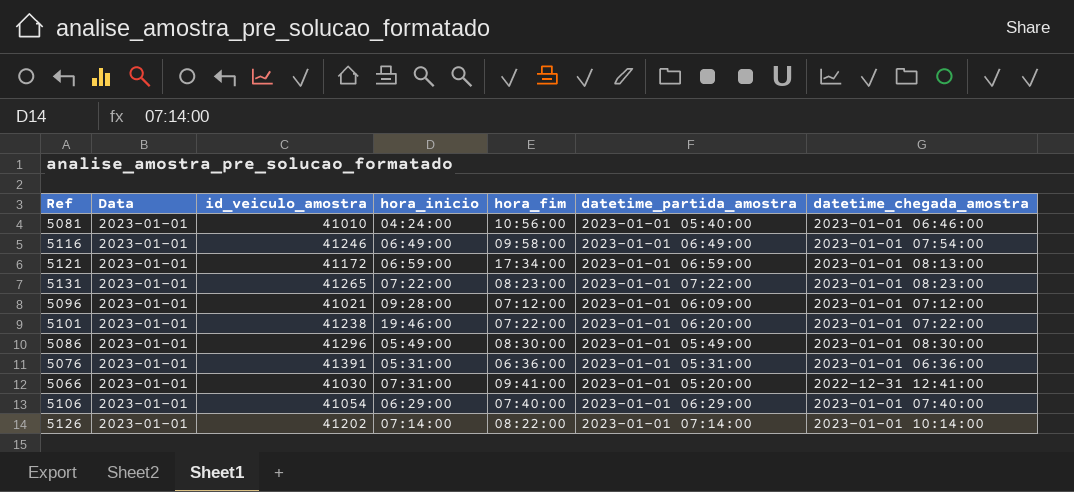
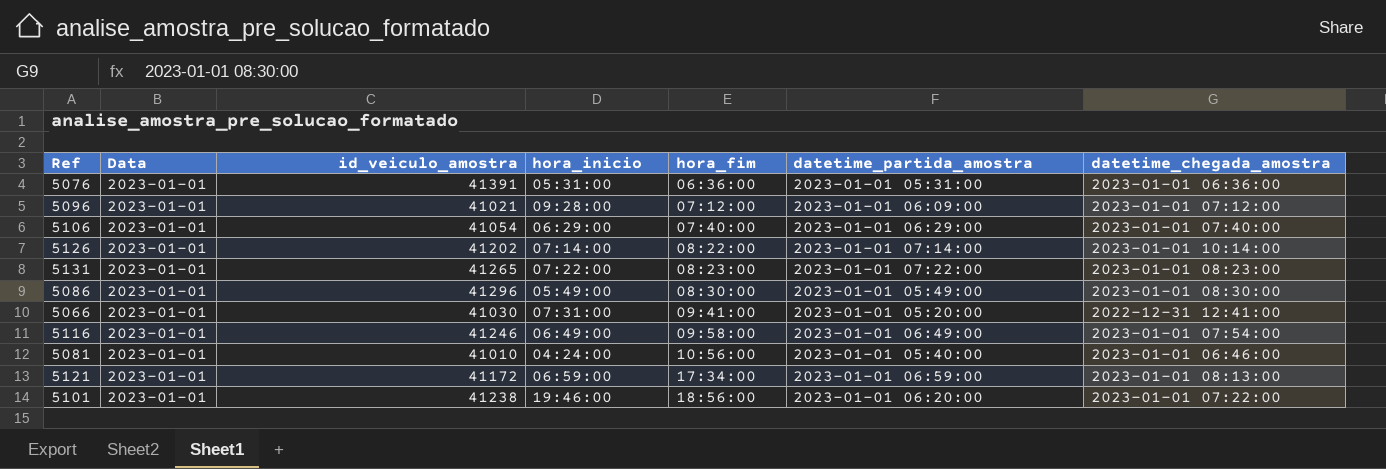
row order: none -> hora_fim ascending
5101 | hora_fim: 07:22:00 -> 18:56:00

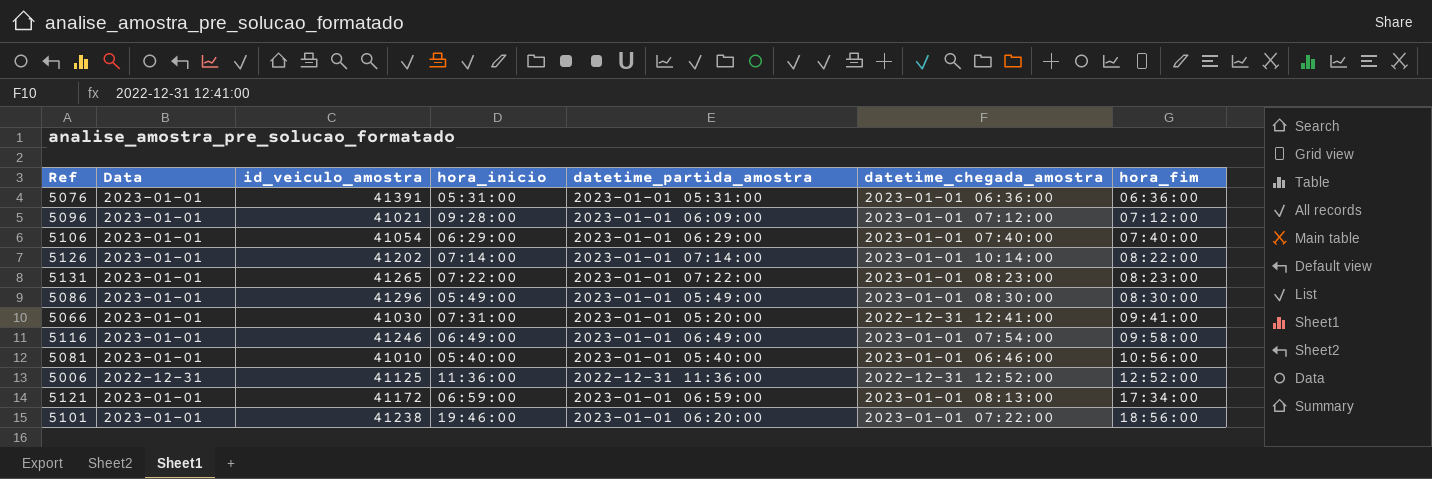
column hora_fim | position: 5 -> 7
5081 | hora_inicio: 04:24:00 -> 05:40:00
row 5006: none -> 2022-12-31 | 41125 | 11:36:00 | 2022-12-31 11:36:00 | 2022-12-31 12:52:00 | 12:52:00

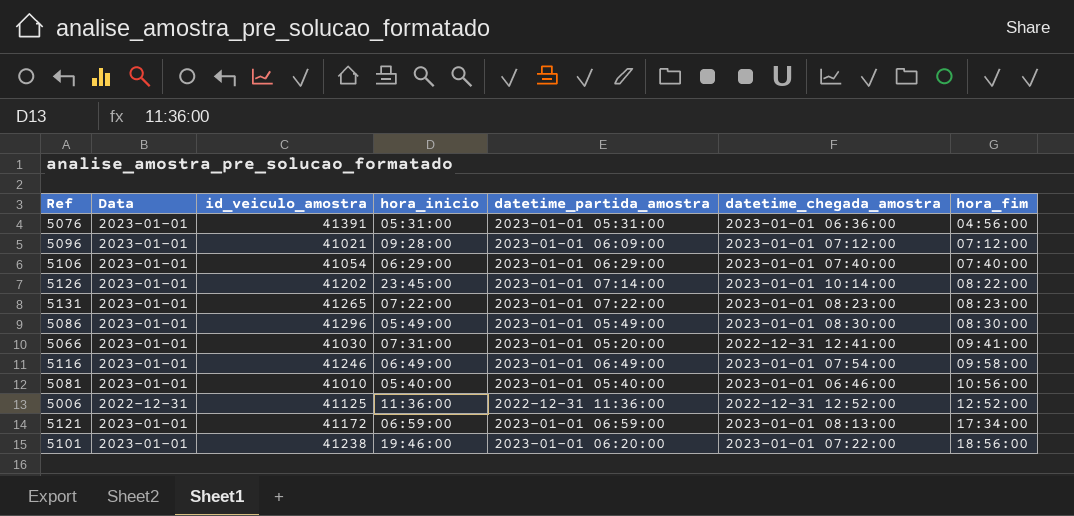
5076 | hora_fim: 06:36:00 -> 04:56:00
5126 | hora_inicio: 07:14:00 -> 23:45:00

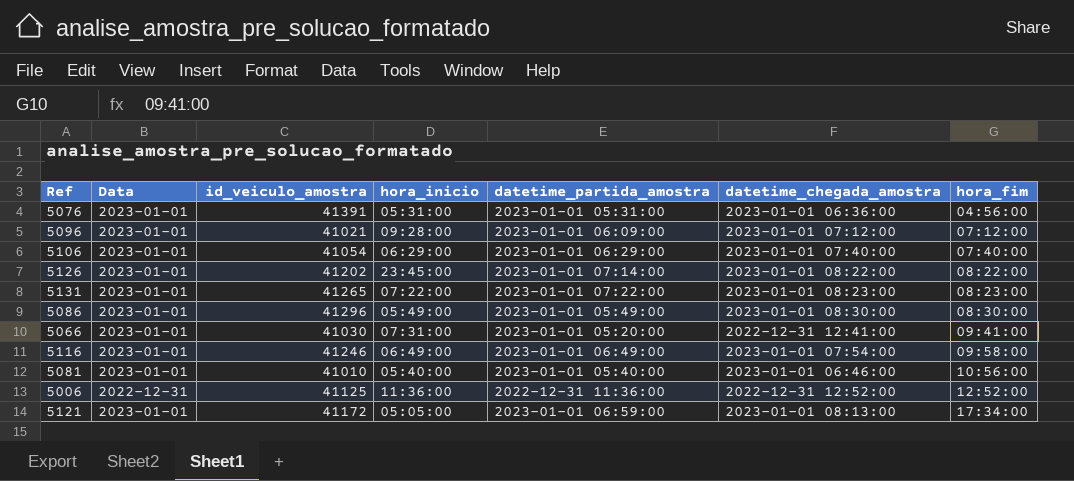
row 5101: 2023-01-01 | 41238 | 19:46:00 | 2023-01-01 06:20:00 | 2023-01-01 07:22:00 | 18:56:00 -> none
5126 | datetime_chegada_amostra: 2023-01-01 10:14:00 -> 2023-01-01 08:22:00
5121 | hora_inicio: 06:59:00 -> 05:05:00

